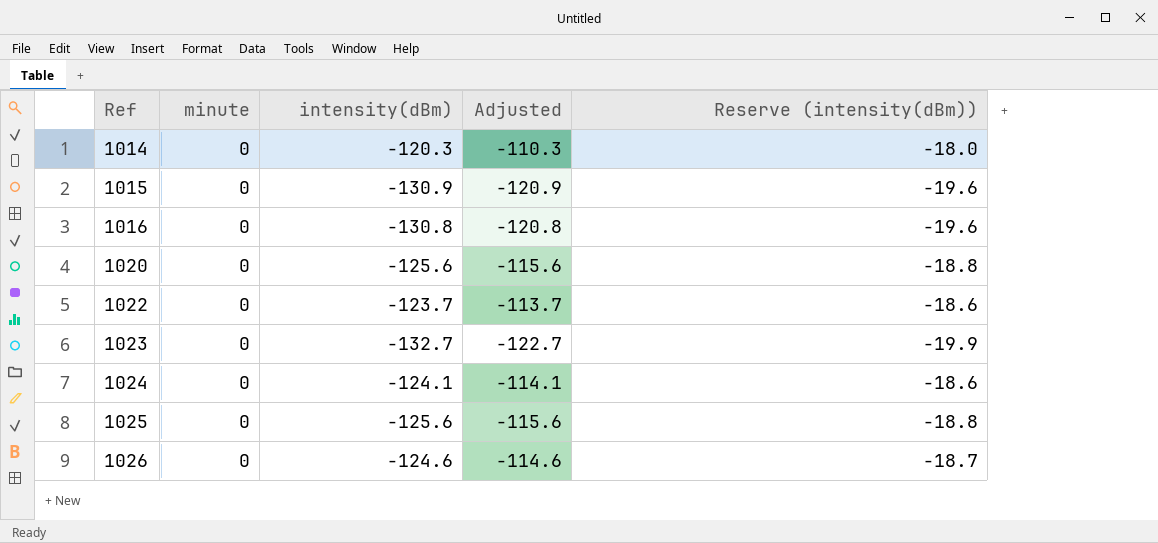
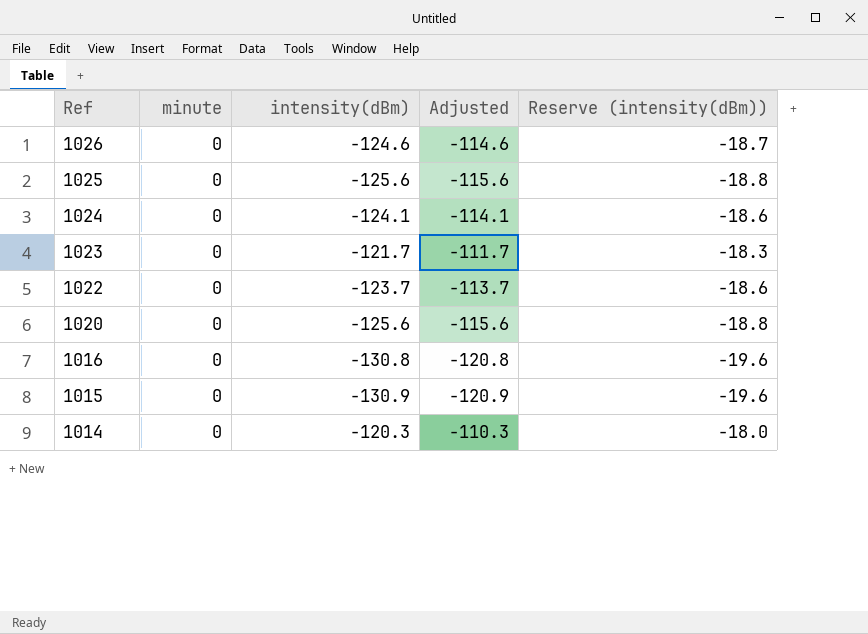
row order: Ref ascending -> Ref descending
1023 | intensity(dBm): -132.7 -> -121.7
1023 | Adjusted: -122.7 -> -111.7
1023 | Reserve (intensity(dBm)): -19.9 -> -18.3

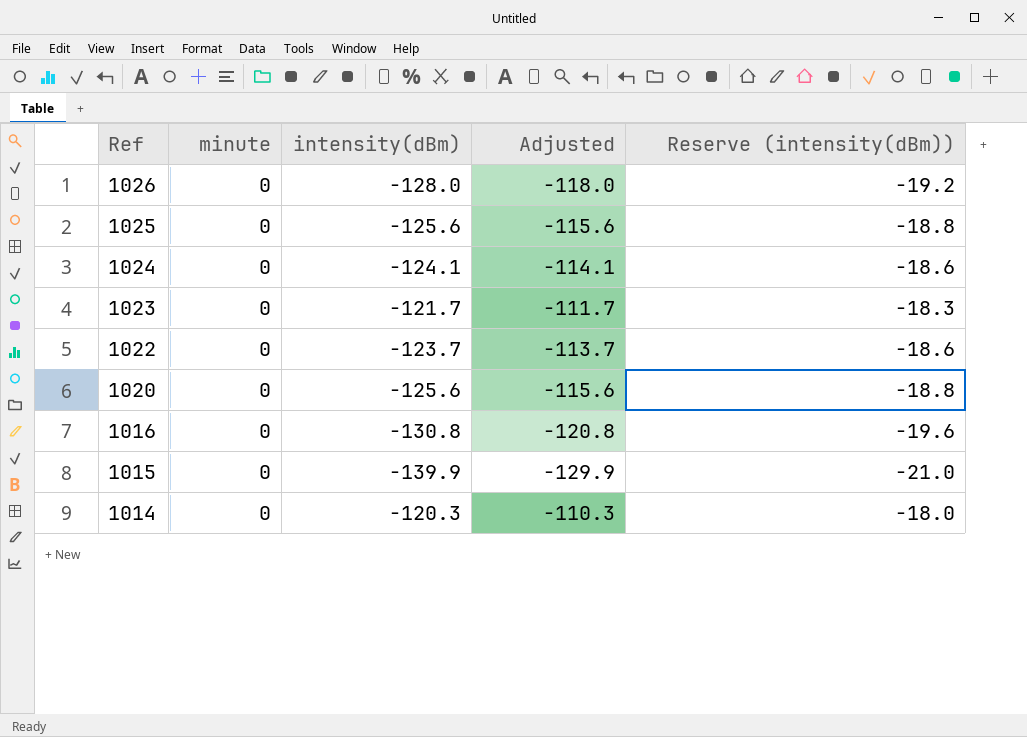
1026 | intensity(dBm): -124.6 -> -128.0
1026 | Adjusted: -114.6 -> -118.0
1026 | Reserve (intensity(dBm)): -18.7 -> -19.2
1015 | intensity(dBm): -130.9 -> -139.9
1015 | Adjusted: -120.9 -> -129.9
1015 | Reserve (intensity(dBm)): -19.6 -> -21.0

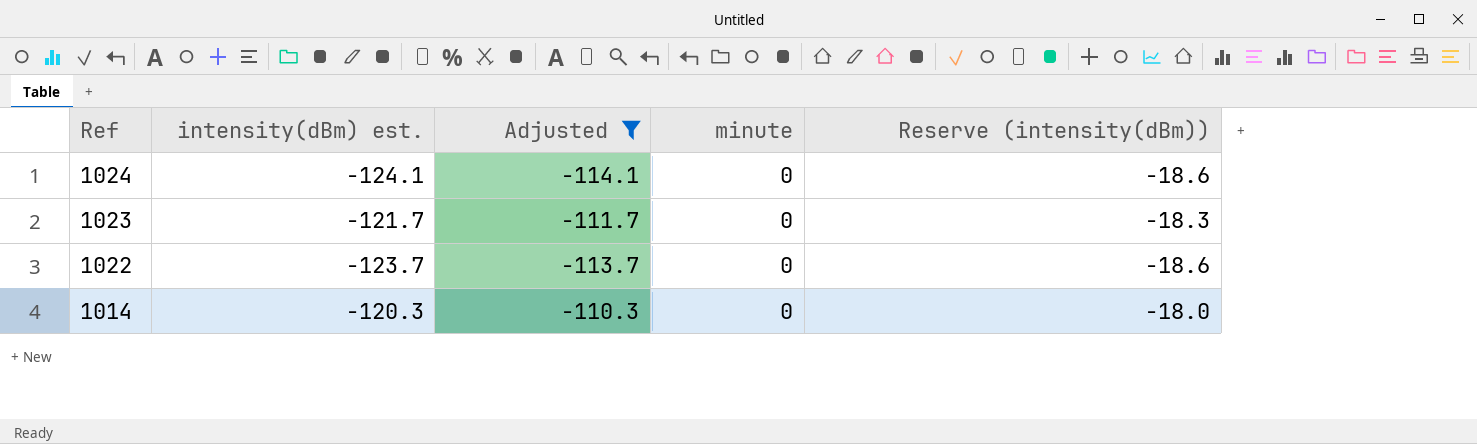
filter: none -> Adjusted >= -114.1
column name: intensity(dBm) -> intensity(dBm) est.
column minute | position: 2 -> 4

